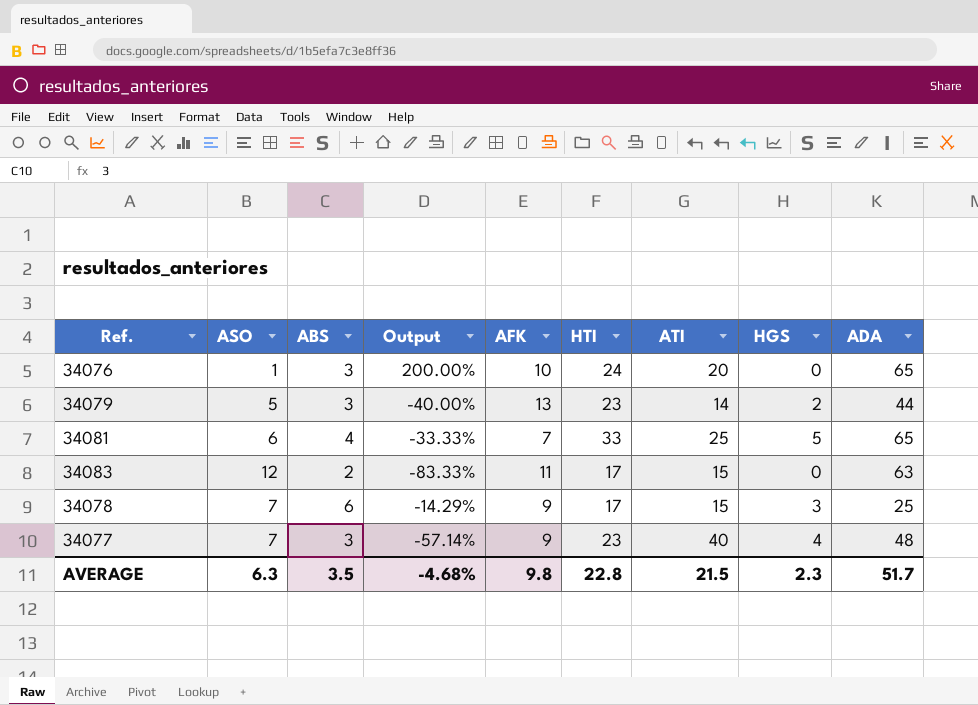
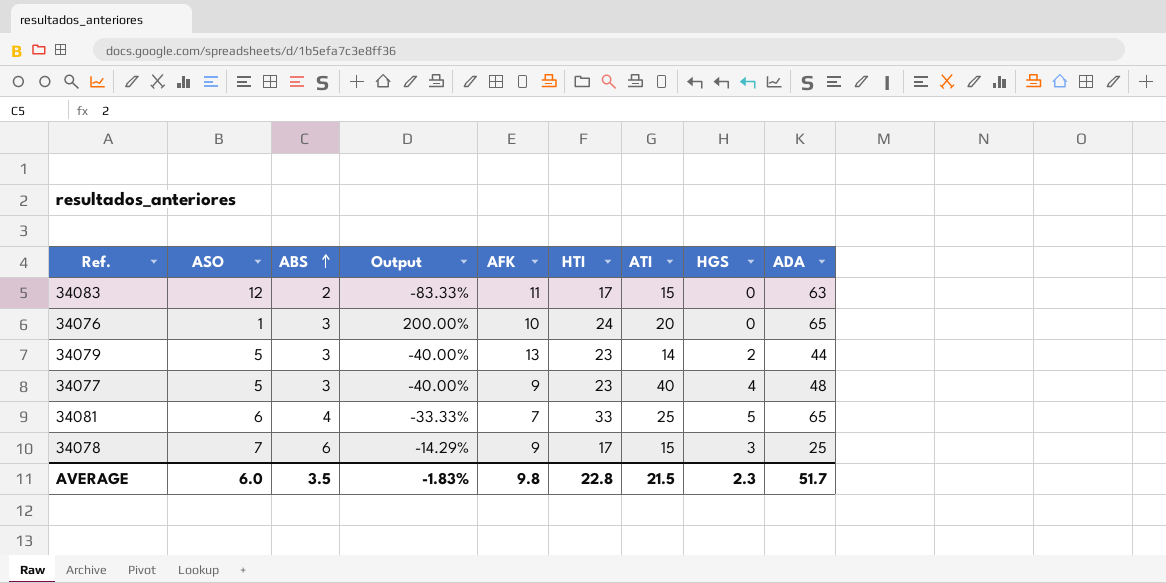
row order: none -> ABS ascending
34077 | ASO: 7 -> 5
34077 | Output: -57.14% -> -40.00%
AVERAGE | ASO: 6.3 -> 6.0
AVERAGE | Output: -4.68% -> -1.83%

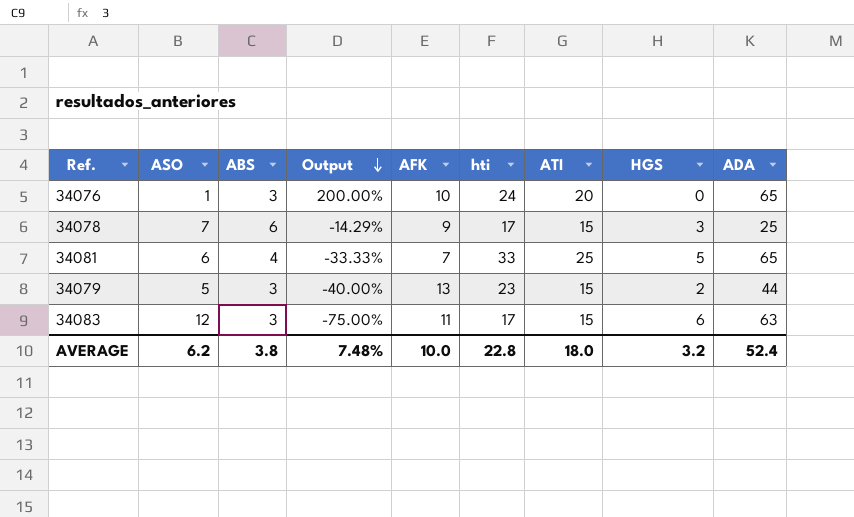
row order: ABS ascending -> Output descending
column name: HTI -> hti
row 34077: 5 | 3 | -40.00% | 9 | 23 | 40 | 4 | 48 -> none
34079 | ATI: 14 -> 15
34083 | ABS: 2 -> 3
34083 | Output: -83.33% -> -75.00%
34083 | HGS: 0 -> 6
AVERAGE | ASO: 6.0 -> 6.2
AVERAGE | ABS: 3.5 -> 3.8
AVERAGE | Output: -1.83% -> 7.48%
AVERAGE | AFK: 9.8 -> 10.0
AVERAGE | ATI: 21.5 -> 18.0
AVERAGE | HGS: 2.3 -> 3.2
AVERAGE | ADA: 51.7 -> 52.4

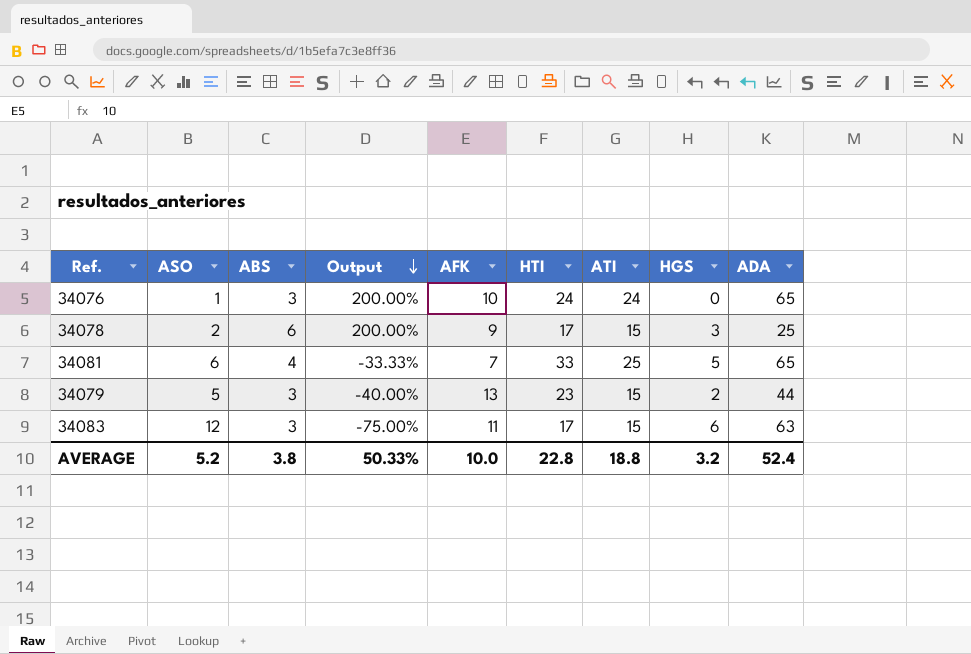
column name: hti -> HTI
34076 | ATI: 20 -> 24
34078 | ASO: 7 -> 2
34078 | Output: -14.29% -> 200.00%
AVERAGE | ASO: 6.2 -> 5.2
AVERAGE | Output: 7.48% -> 50.33%
AVERAGE | ATI: 18.0 -> 18.8

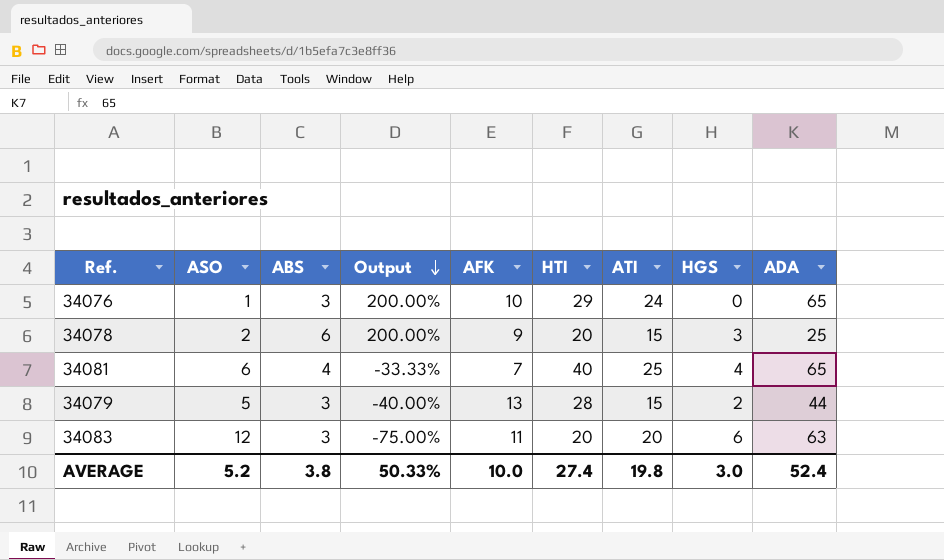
34076 | HTI: 24 -> 29
34078 | HTI: 17 -> 20
34081 | HTI: 33 -> 40
34081 | HGS: 5 -> 4
34079 | HTI: 23 -> 28
34083 | HTI: 17 -> 20
34083 | ATI: 15 -> 20
AVERAGE | HTI: 22.8 -> 27.4
AVERAGE | ATI: 18.8 -> 19.8
AVERAGE | HGS: 3.2 -> 3.0

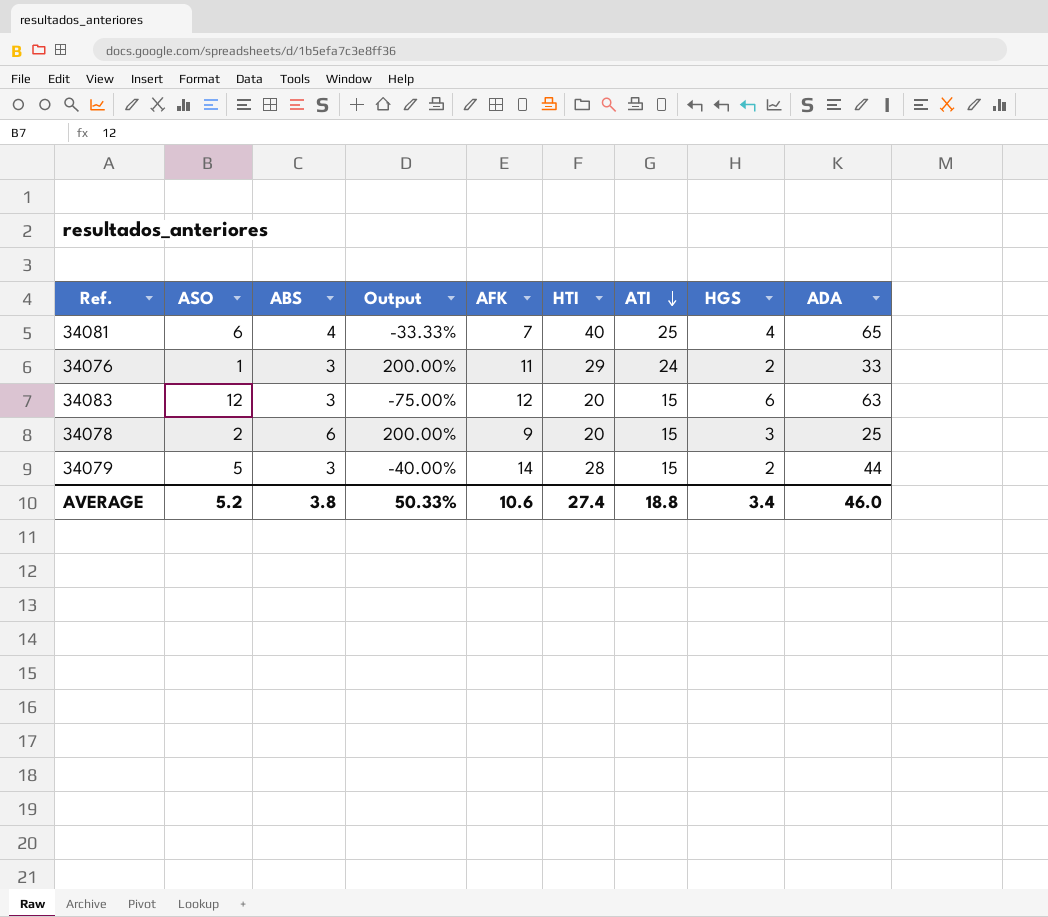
row order: Output descending -> ATI descending
34076 | AFK: 10 -> 11
34076 | HGS: 0 -> 2
34076 | ADA: 65 -> 33
34083 | AFK: 11 -> 12
34083 | ATI: 20 -> 15
34079 | AFK: 13 -> 14
AVERAGE | AFK: 10.0 -> 10.6
AVERAGE | ATI: 19.8 -> 18.8
AVERAGE | HGS: 3.0 -> 3.4
AVERAGE | ADA: 52.4 -> 46.0

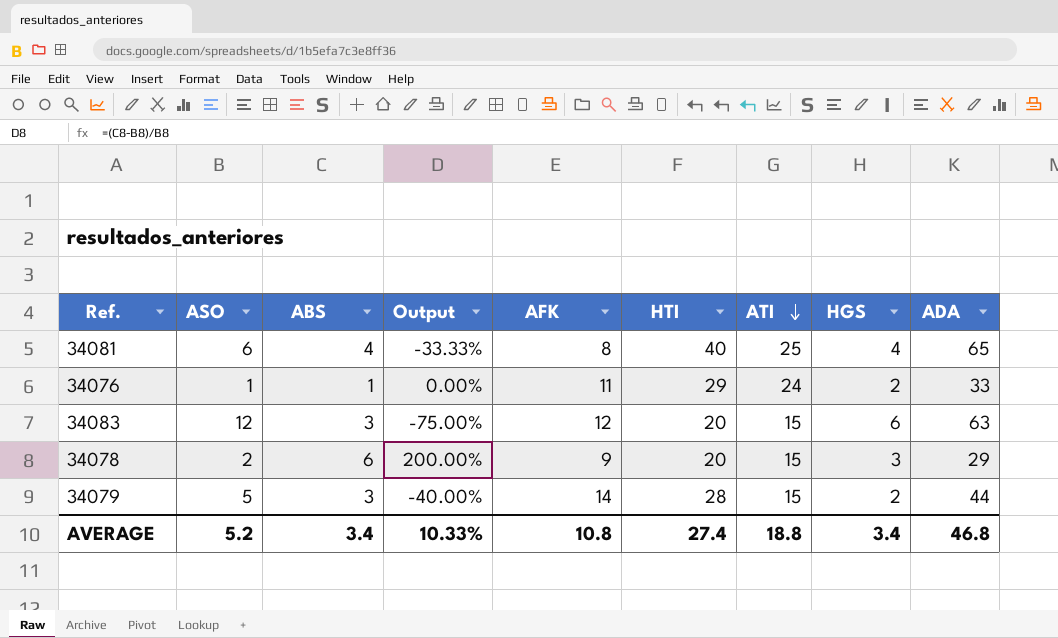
34081 | AFK: 7 -> 8
34076 | ABS: 3 -> 1
34076 | Output: 200.00% -> 0.00%
34078 | ADA: 25 -> 29
AVERAGE | ABS: 3.8 -> 3.4
AVERAGE | Output: 50.33% -> 10.33%
AVERAGE | AFK: 10.6 -> 10.8
AVERAGE | ADA: 46.0 -> 46.8

